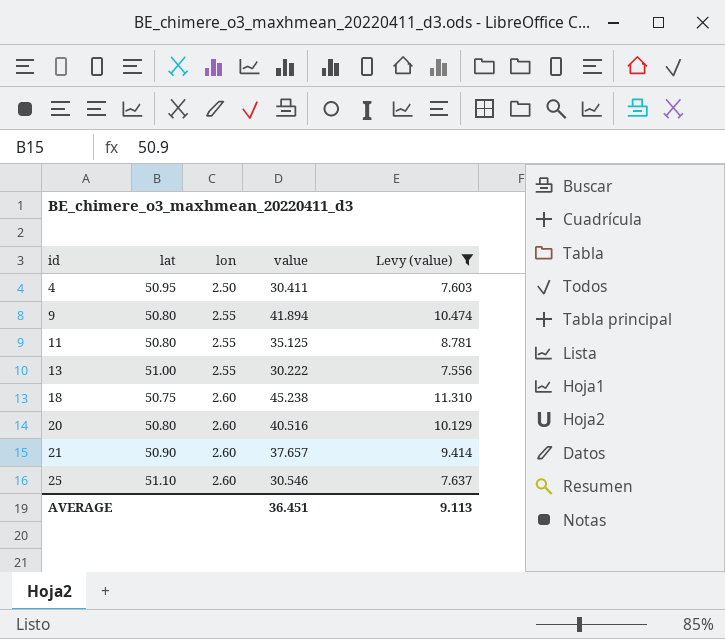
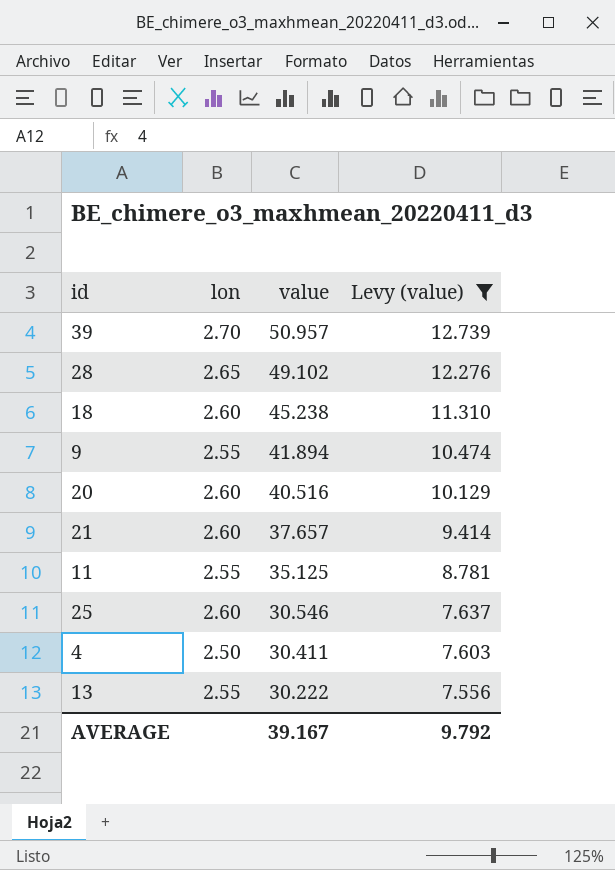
row order: id ascending -> value descending
column lat | position: 2 -> none
row 39: none -> 2.70 | 50.957 | 12.739
row 28: none -> 2.65 | 49.102 | 12.276
AVERAGE | value: 36.451 -> 39.167
AVERAGE | Levy (value): 9.113 -> 9.792

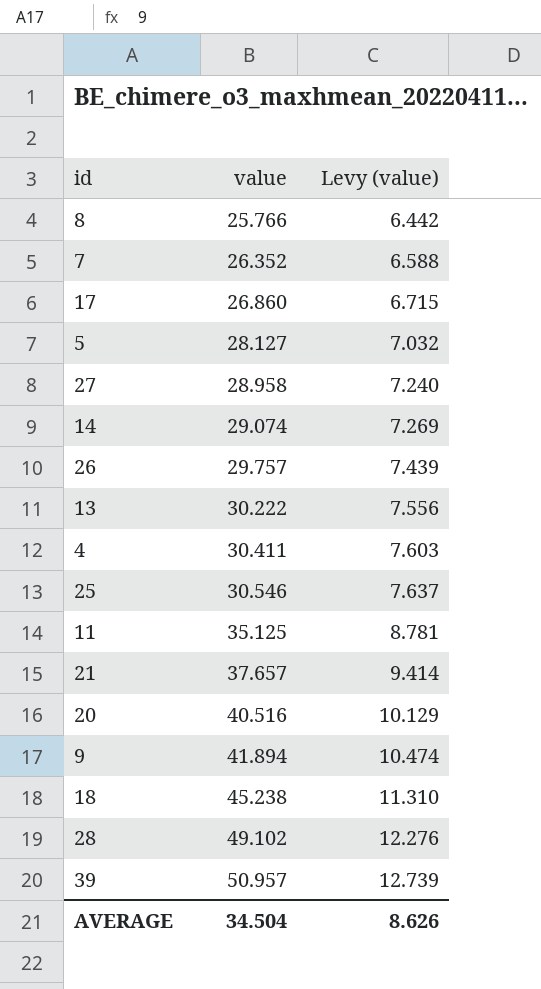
filter: Levy (value) >= 7.556 -> none
row order: value descending -> value ascending
column lon | position: 2 -> none
AVERAGE | value: 39.167 -> 34.504
AVERAGE | Levy (value): 9.792 -> 8.626

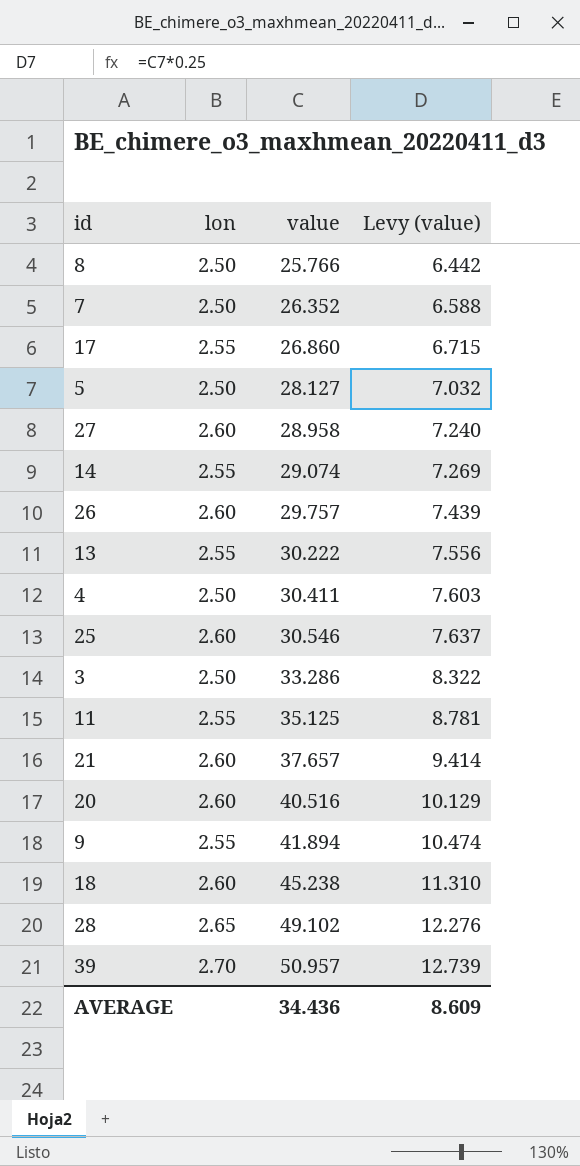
column lon | position: none -> 2
row 3: none -> 2.50 | 33.286 | 8.322
AVERAGE | value: 34.504 -> 34.436
AVERAGE | Levy (value): 8.626 -> 8.609

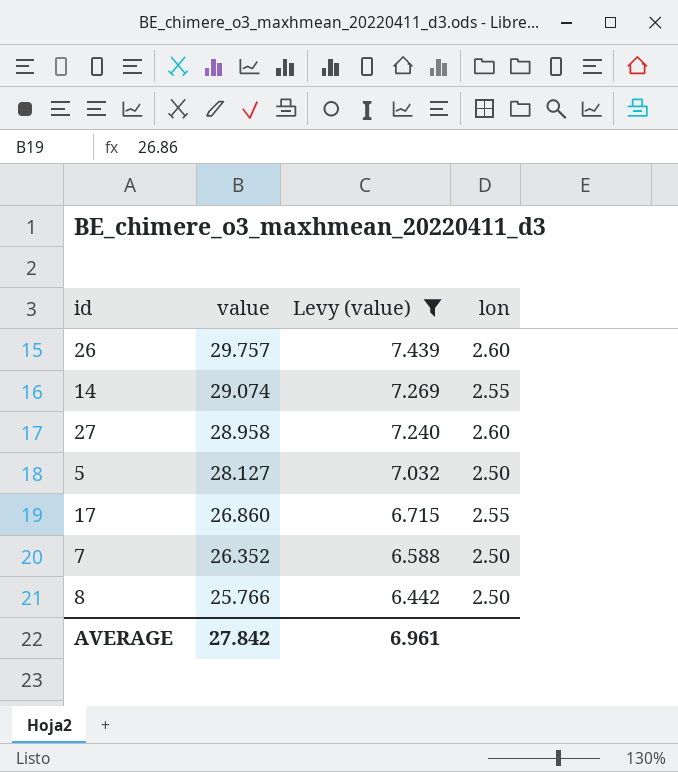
filter: none -> Levy (value) <= 7.439
row order: value ascending -> value descending
column lon | position: 2 -> 4
AVERAGE | value: 34.436 -> 27.842
AVERAGE | Levy (value): 8.609 -> 6.961

